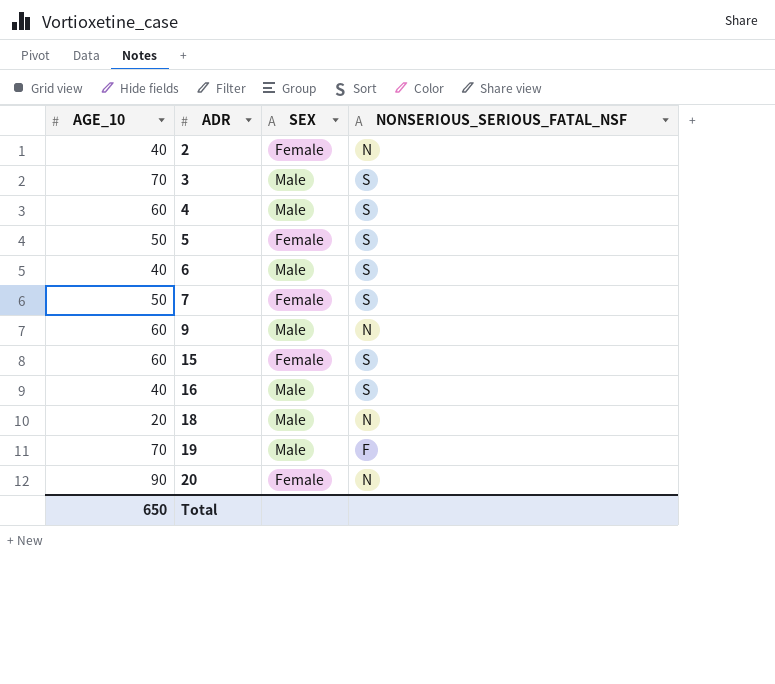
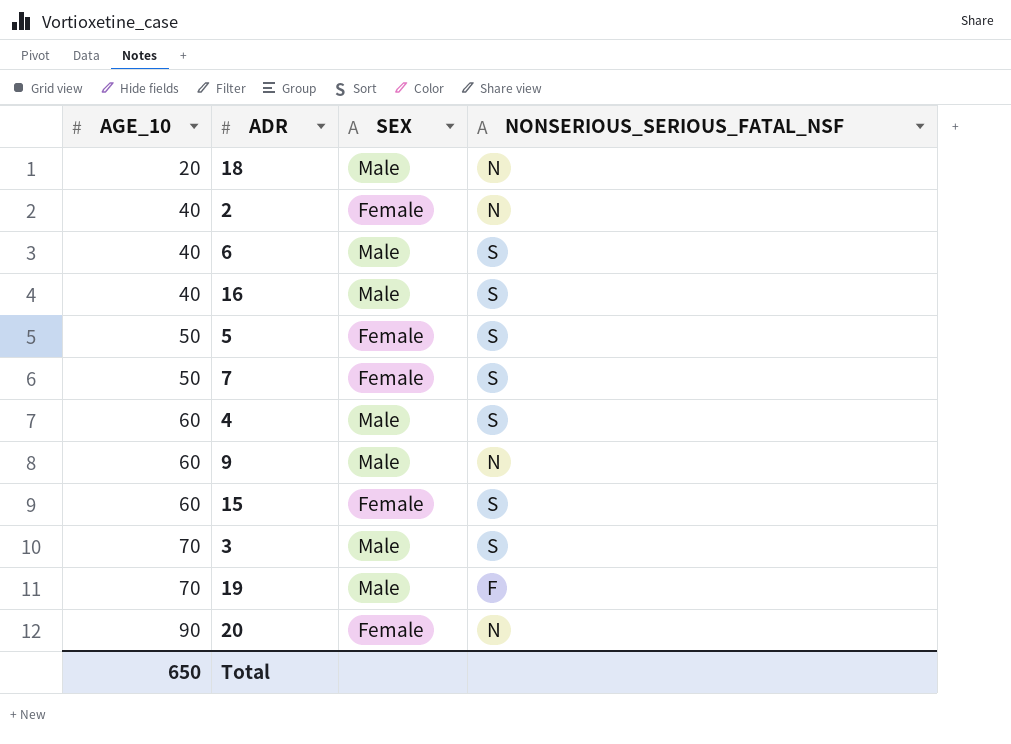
row order: ADR ascending -> AGE_10 ascending

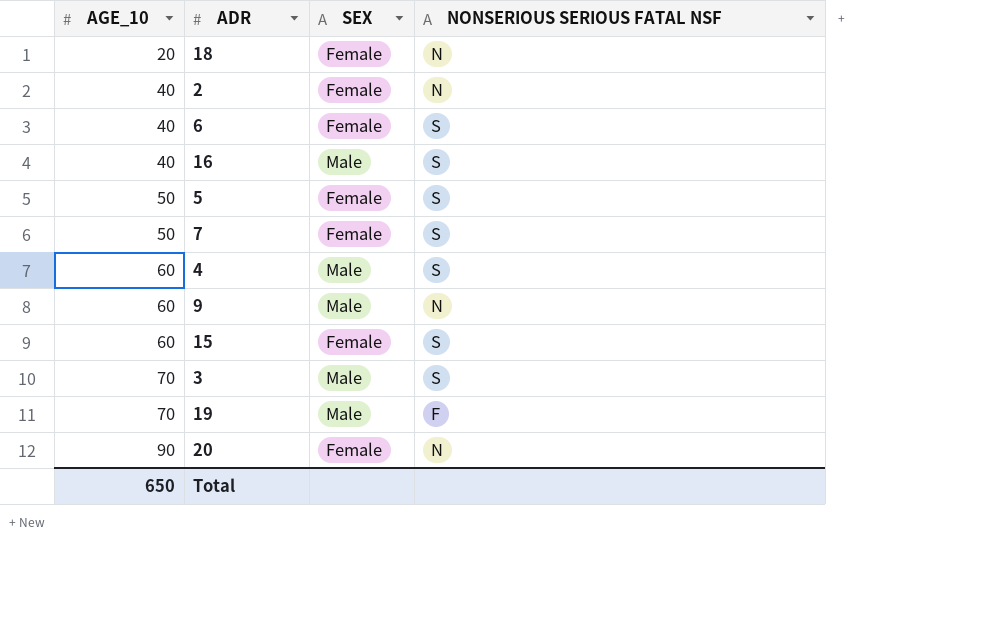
column name: NONSERIOUS_SERIOUS_FATAL_NSF -> NONSERIOUS SERIOUS FATAL NSF
18 | SEX: Male -> Female
6 | SEX: Male -> Female

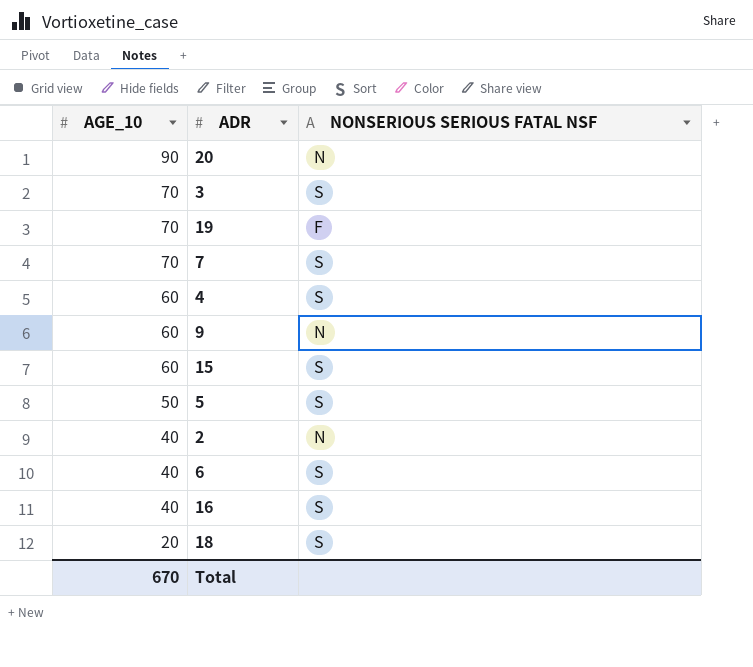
row order: AGE_10 ascending -> AGE_10 descending
column SEX | position: 3 -> none
7 | AGE_10: 50 -> 70
18 | NONSERIOUS SERIOUS FATAL NSF: N -> S
Total | AGE_10: 650 -> 670

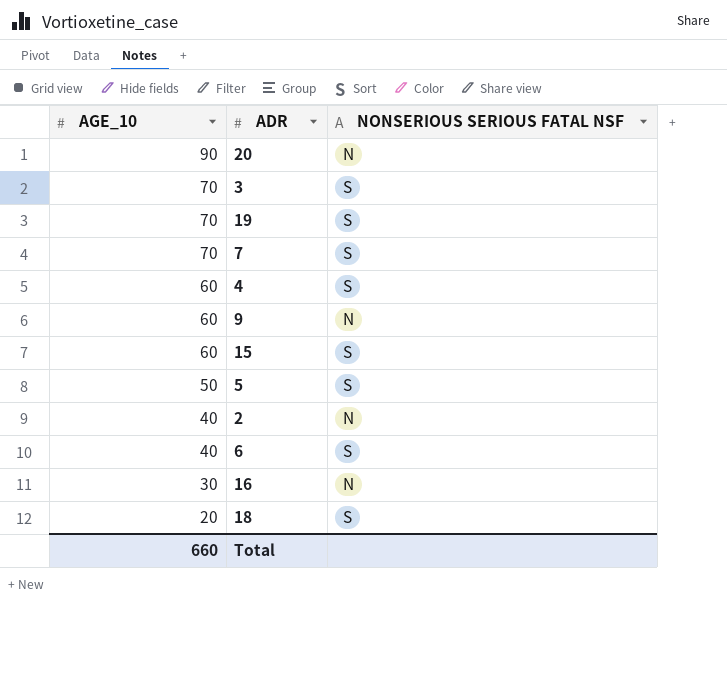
19 | NONSERIOUS SERIOUS FATAL NSF: F -> S
16 | AGE_10: 40 -> 30
16 | NONSERIOUS SERIOUS FATAL NSF: S -> N
Total | AGE_10: 670 -> 660

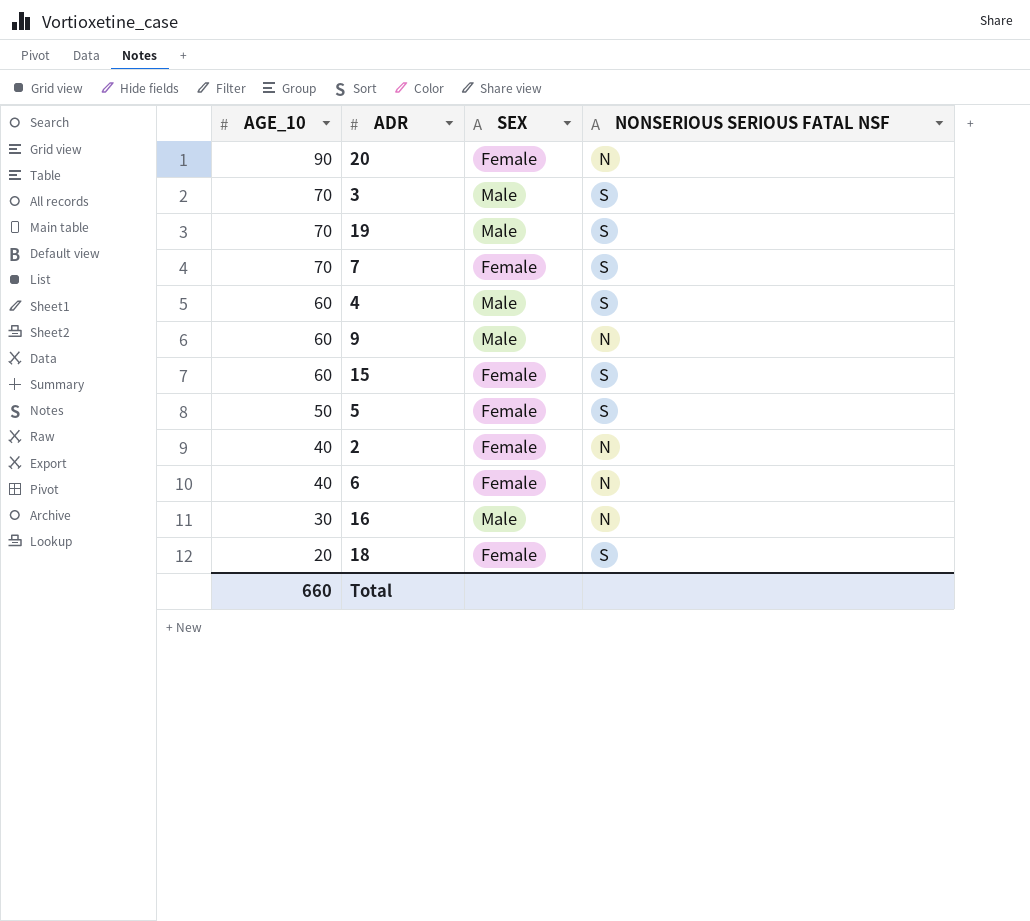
column SEX | position: none -> 3
6 | NONSERIOUS SERIOUS FATAL NSF: S -> N

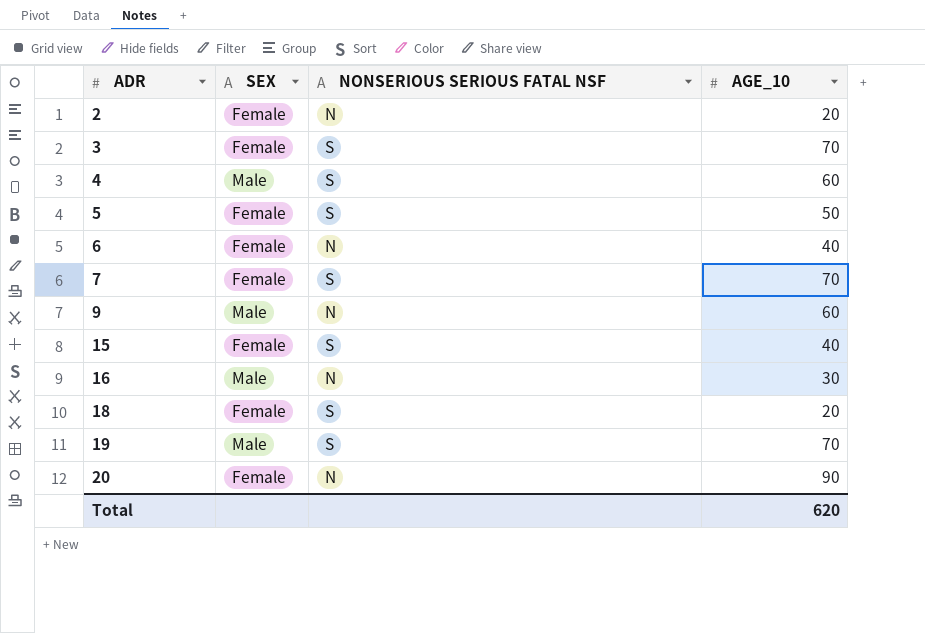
row order: AGE_10 descending -> ADR ascending
column AGE_10 | position: 1 -> 4
2 | AGE_10: 40 -> 20
3 | SEX: Male -> Female
15 | AGE_10: 60 -> 40
Total | AGE_10: 660 -> 620

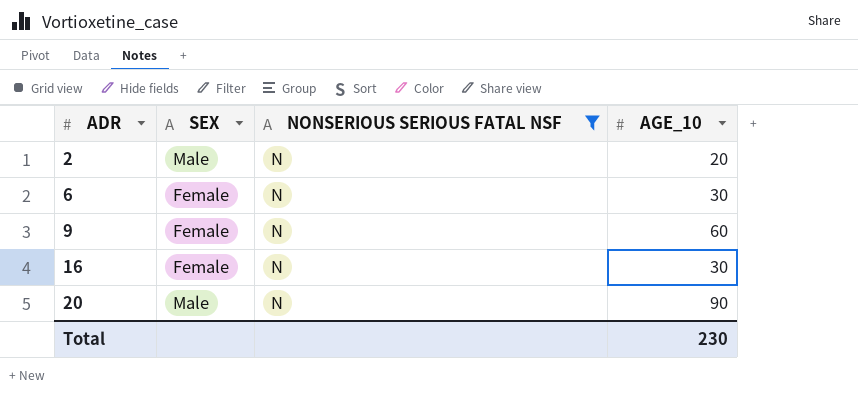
filter: none -> NONSERIOUS SERIOUS FATAL NSF = N
2 | SEX: Female -> Male
6 | AGE_10: 40 -> 30
9 | SEX: Male -> Female
16 | SEX: Male -> Female
20 | SEX: Female -> Male
Total | AGE_10: 620 -> 230

